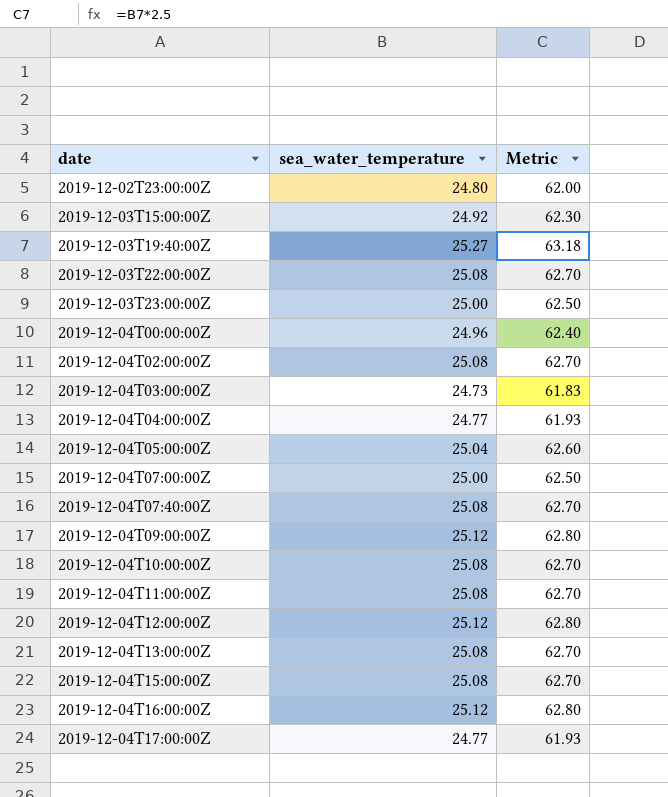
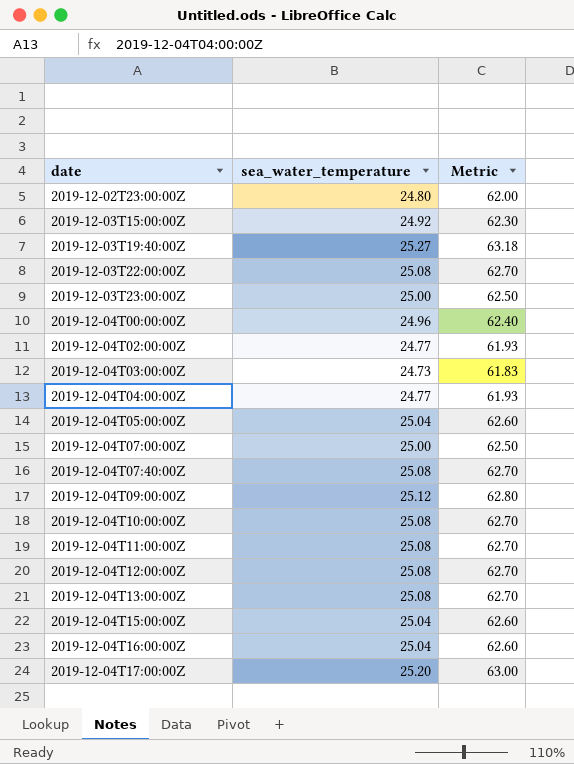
2019-12-04T02:00:00Z | sea_water_temperature: 25.08 -> 24.77
2019-12-04T02:00:00Z | Metric: 62.70 -> 61.93
2019-12-04T12:00:00Z | sea_water_temperature: 25.12 -> 25.08
2019-12-04T12:00:00Z | Metric: 62.80 -> 62.70
2019-12-04T15:00:00Z | sea_water_temperature: 25.08 -> 25.04
2019-12-04T15:00:00Z | Metric: 62.70 -> 62.60
2019-12-04T16:00:00Z | sea_water_temperature: 25.12 -> 25.04
2019-12-04T16:00:00Z | Metric: 62.80 -> 62.60
2019-12-04T17:00:00Z | sea_water_temperature: 24.77 -> 25.20
2019-12-04T17:00:00Z | Metric: 61.93 -> 63.00

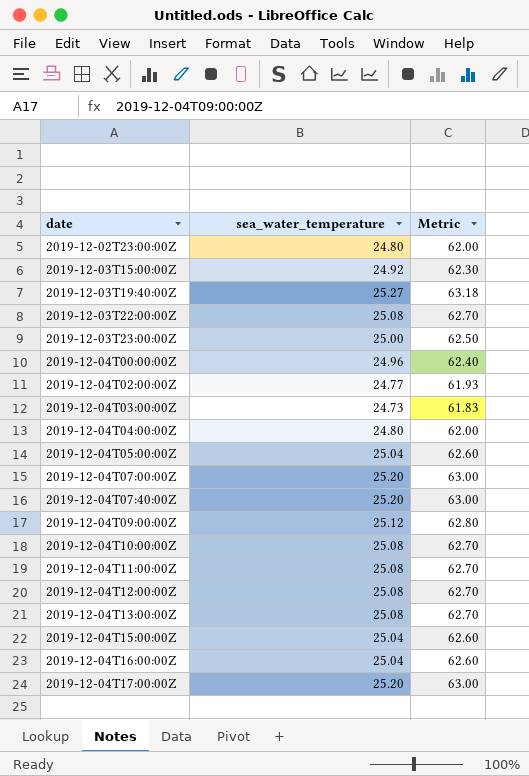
2019-12-04T04:00:00Z | sea_water_temperature: 24.77 -> 24.80
2019-12-04T04:00:00Z | Metric: 61.93 -> 62.00
2019-12-04T07:00:00Z | sea_water_temperature: 25.00 -> 25.20
2019-12-04T07:00:00Z | Metric: 62.50 -> 63.00
2019-12-04T07:40:00Z | sea_water_temperature: 25.08 -> 25.20
2019-12-04T07:40:00Z | Metric: 62.70 -> 63.00

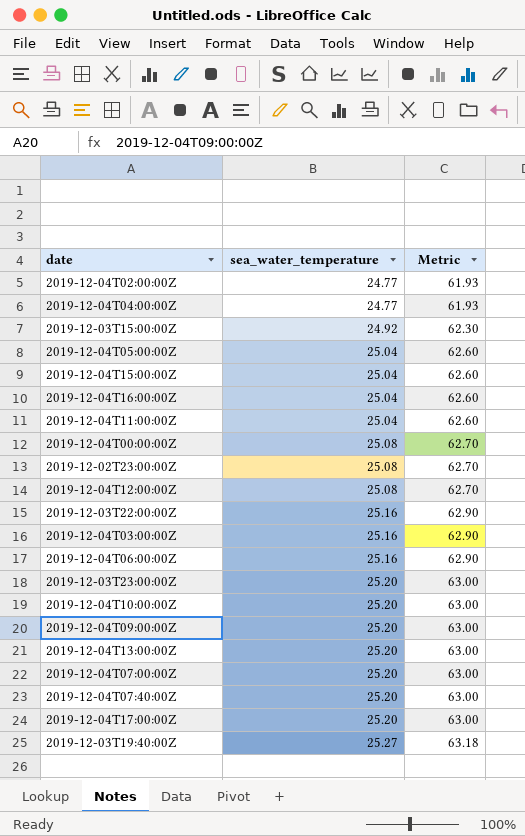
row order: date ascending -> sea_water_temperature ascending
2019-12-04T04:00:00Z | sea_water_temperature: 24.80 -> 24.77
2019-12-04T04:00:00Z | Metric: 62.00 -> 61.93
2019-12-04T11:00:00Z | sea_water_temperature: 25.08 -> 25.04
2019-12-04T11:00:00Z | Metric: 62.70 -> 62.60
2019-12-04T00:00:00Z | sea_water_temperature: 24.96 -> 25.08
2019-12-04T00:00:00Z | Metric: 62.40 -> 62.70
2019-12-02T23:00:00Z | sea_water_temperature: 24.80 -> 25.08
2019-12-02T23:00:00Z | Metric: 62.00 -> 62.70
2019-12-03T22:00:00Z | sea_water_temperature: 25.08 -> 25.16
2019-12-03T22:00:00Z | Metric: 62.70 -> 62.90
2019-12-04T03:00:00Z | sea_water_temperature: 24.73 -> 25.16
2019-12-04T03:00:00Z | Metric: 61.83 -> 62.90
row 2019-12-04T06:00:00Z: none -> 25.16 | 62.90
2019-12-03T23:00:00Z | sea_water_temperature: 25.00 -> 25.20
2019-12-03T23:00:00Z | Metric: 62.50 -> 63.00
2019-12-04T10:00:00Z | sea_water_temperature: 25.08 -> 25.20
2019-12-04T10:00:00Z | Metric: 62.70 -> 63.00
2019-12-04T09:00:00Z | sea_water_temperature: 25.12 -> 25.20
2019-12-04T09:00:00Z | Metric: 62.80 -> 63.00
2019-12-04T13:00:00Z | sea_water_temperature: 25.08 -> 25.20
2019-12-04T13:00:00Z | Metric: 62.70 -> 63.00

